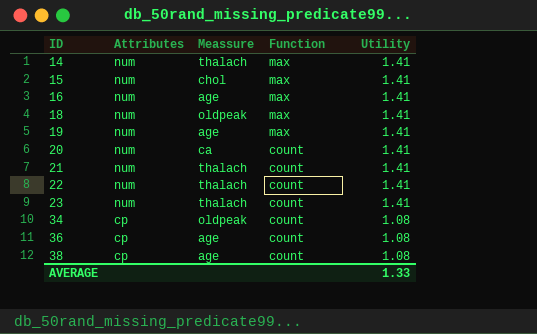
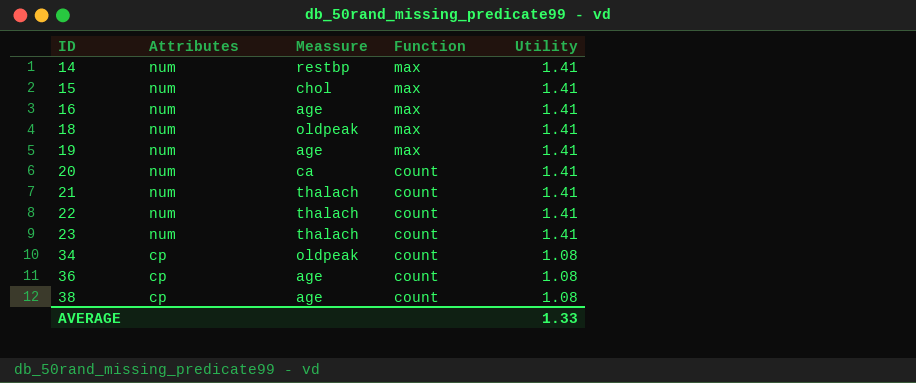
14 | Meassure: thalach -> restbp

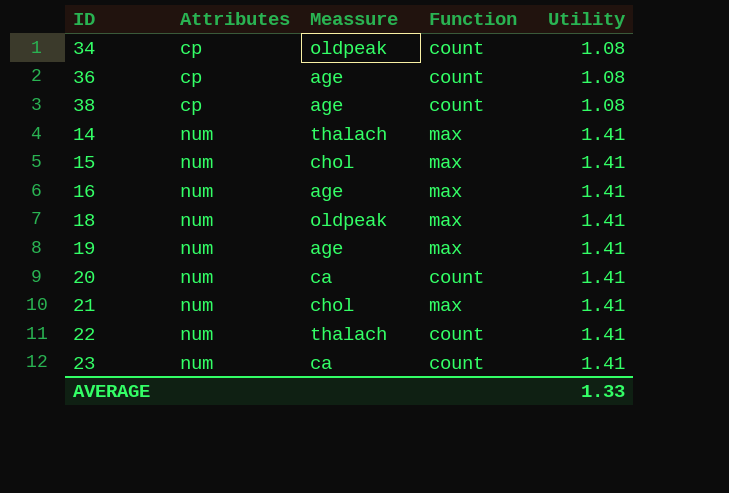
row order: ID ascending -> Attributes ascending
14 | Meassure: restbp -> thalach
21 | Meassure: thalach -> chol
21 | Function: count -> max
23 | Meassure: thalach -> ca

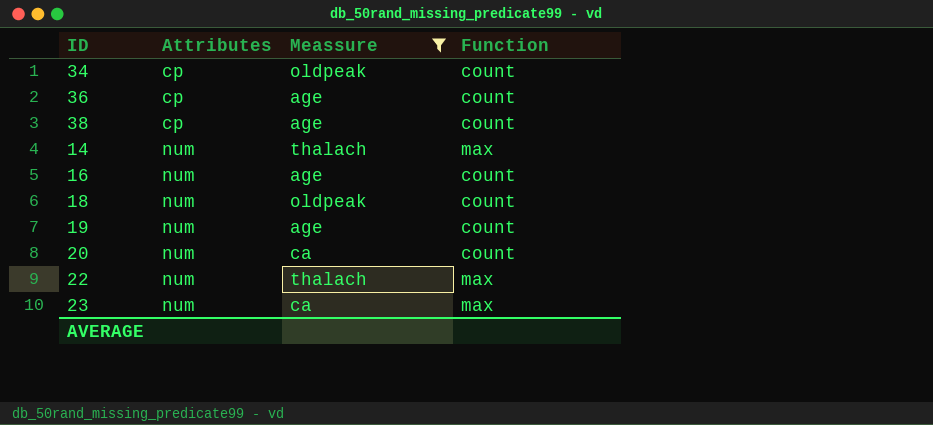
filter: none -> Meassure != chol
column Utility | position: 5 -> none
16 | Function: max -> count
18 | Function: max -> count
19 | Function: max -> count
22 | Function: count -> max
23 | Function: count -> max

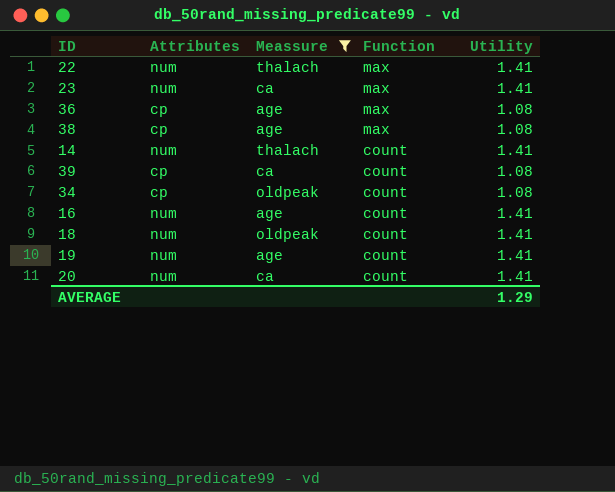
row order: Attributes ascending -> Function descending
column Utility | position: none -> 5
36 | Function: count -> max
38 | Function: count -> max
14 | Function: max -> count
row 39: none -> cp | ca | count | 1.08

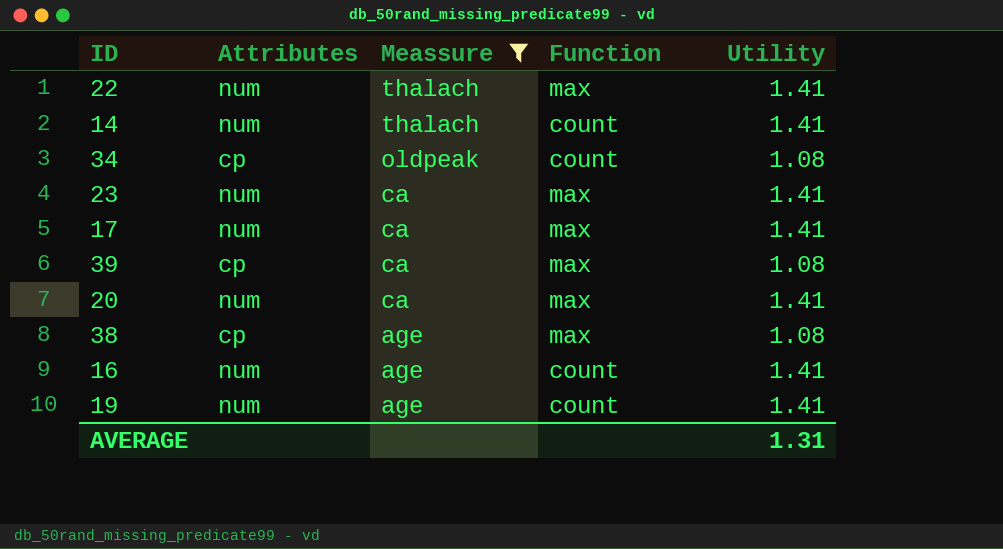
row order: Function descending -> Meassure descending
row 36: cp | age | max | 1.08 -> none
row 18: num | oldpeak | count | 1.41 -> none
row 17: none -> num | ca | max | 1.41
39 | Function: count -> max
20 | Function: count -> max
AVERAGE | Utility: 1.29 -> 1.31

